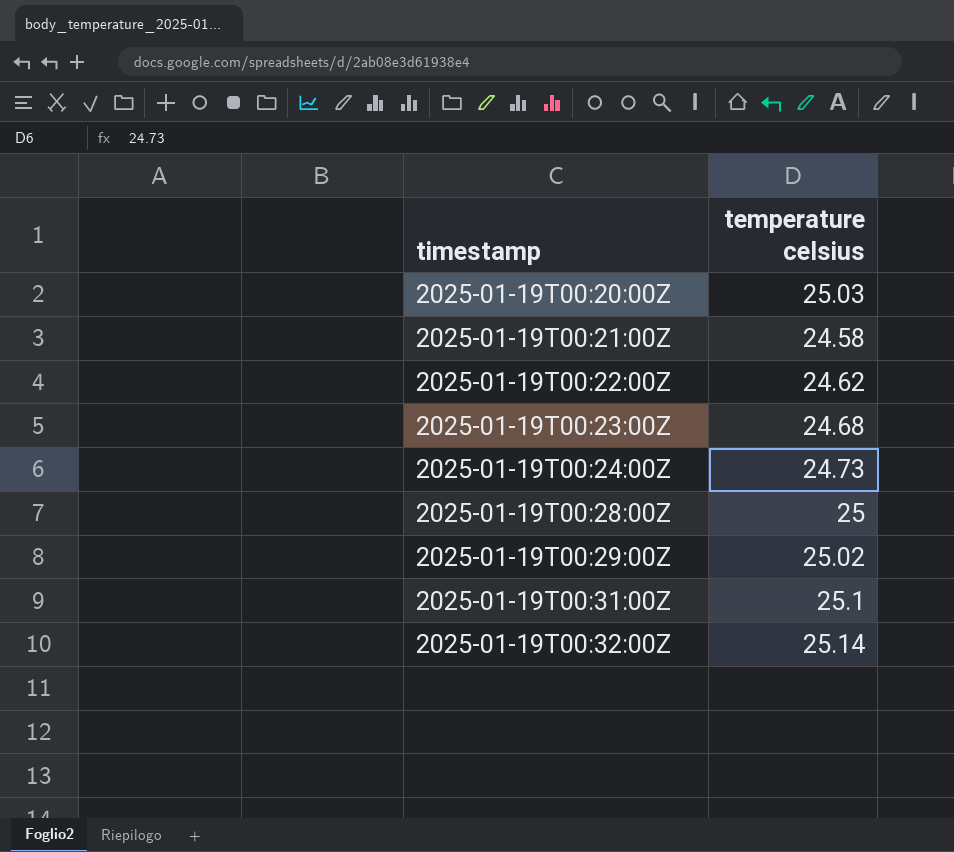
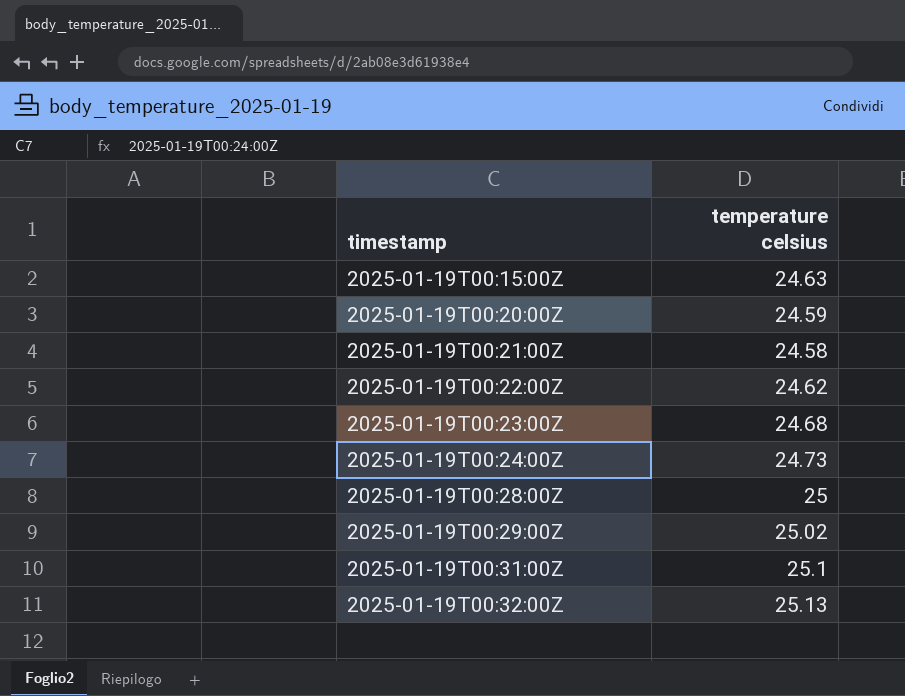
row 2025-01-19T00:15:00Z: none -> 24.63
2025-01-19T00:20:00Z | temperature celsius: 25.03 -> 24.59
2025-01-19T00:32:00Z | temperature celsius: 25.14 -> 25.13

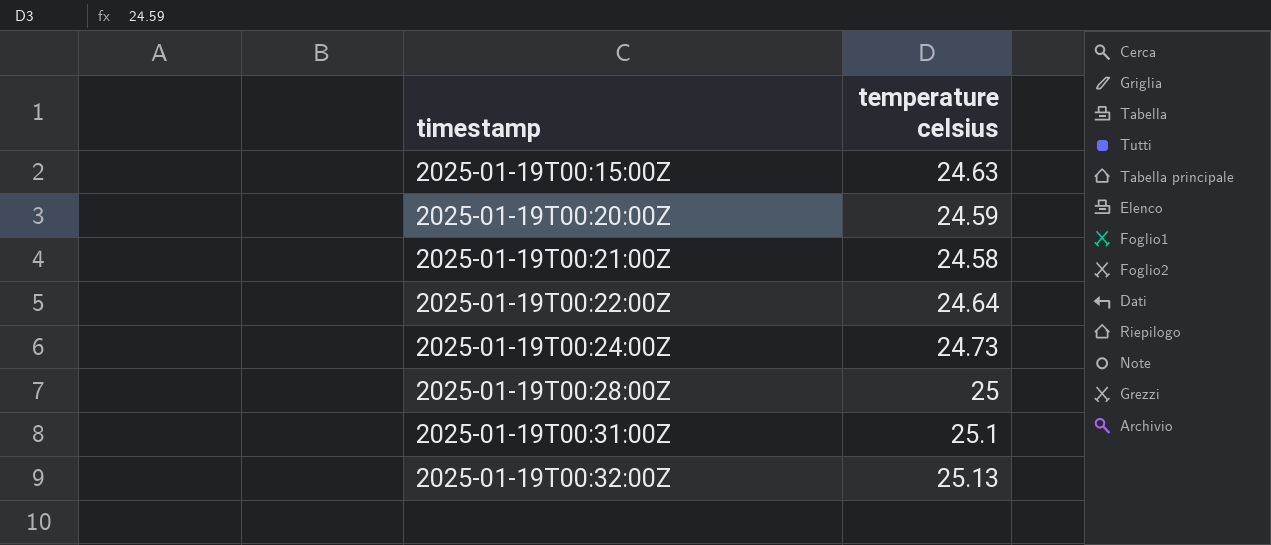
row 2025-01-19T00:23:00Z: 24.68 -> none
row 2025-01-19T00:29:00Z: 25.02 -> none
2025-01-19T00:22:00Z | temperature celsius: 24.62 -> 24.64

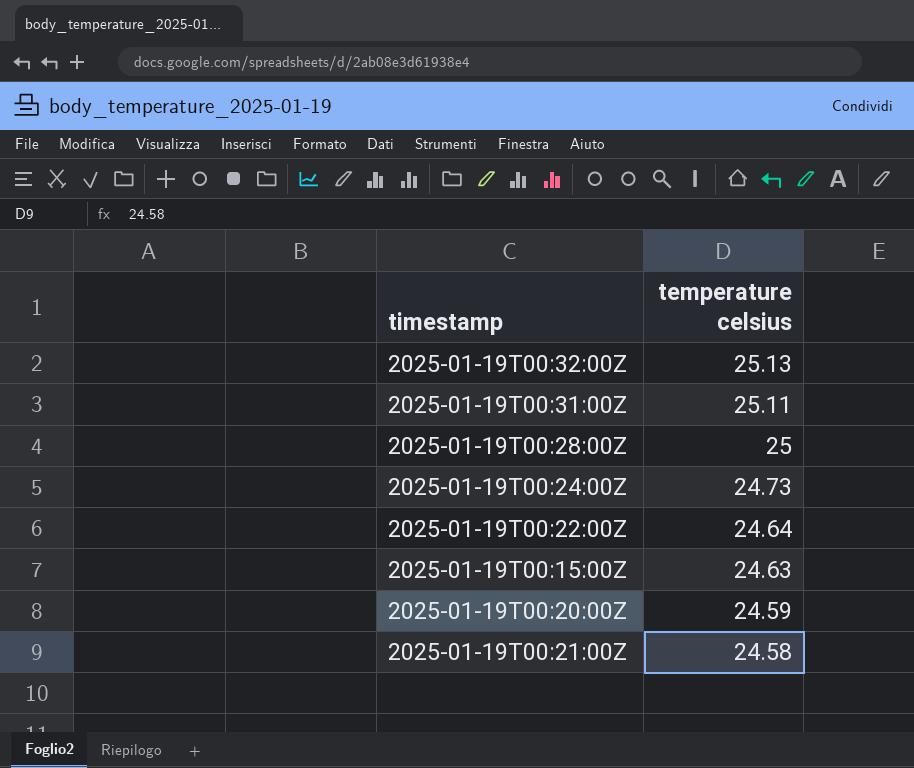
row order: timestamp ascending -> temperature celsius descending
2025-01-19T00:31:00Z | temperature celsius: 25.1 -> 25.11

